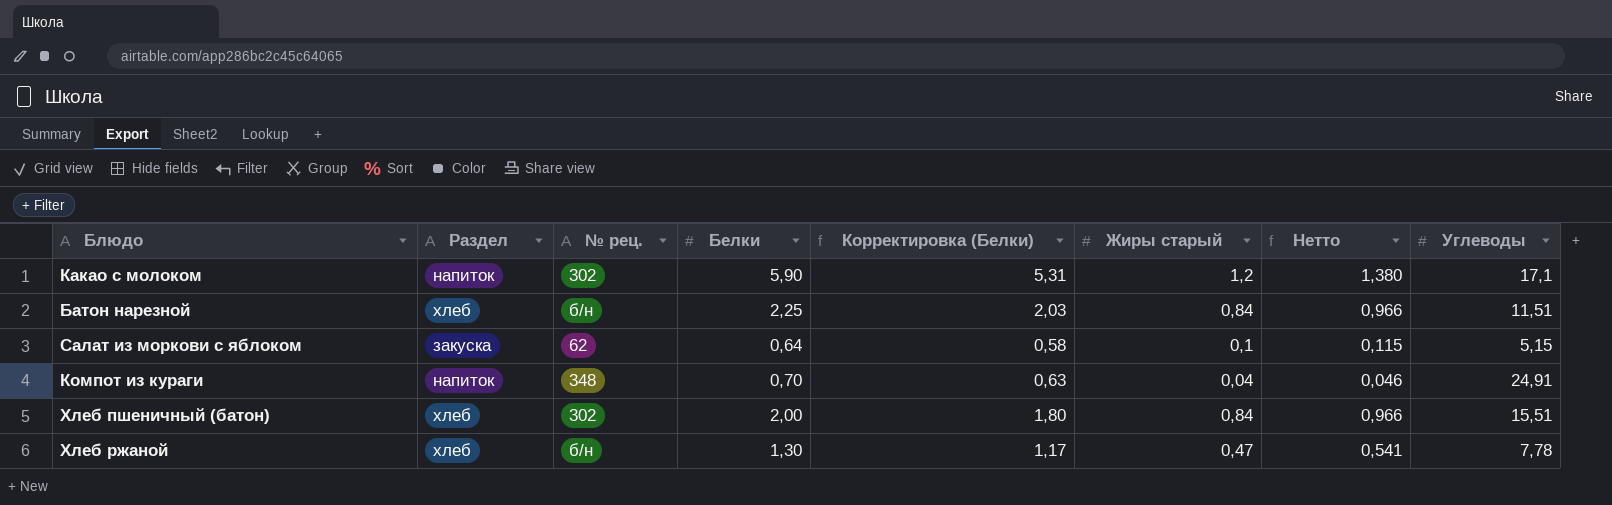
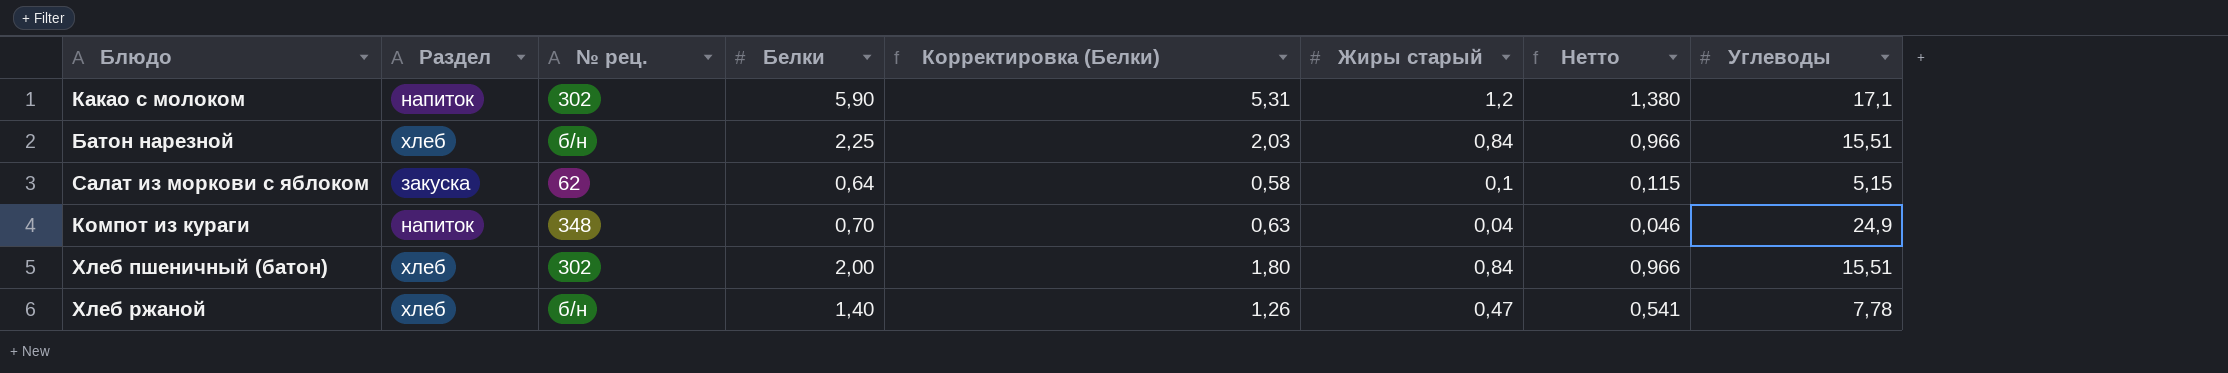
Батон нарезной | Углеводы: 11,51 -> 15,51
Компот из кураги | Углеводы: 24,91 -> 24,9
Хлеб ржаной | Белки: 1,30 -> 1,40
Хлеб ржаной | Корректировка (Белки): 1,17 -> 1,26

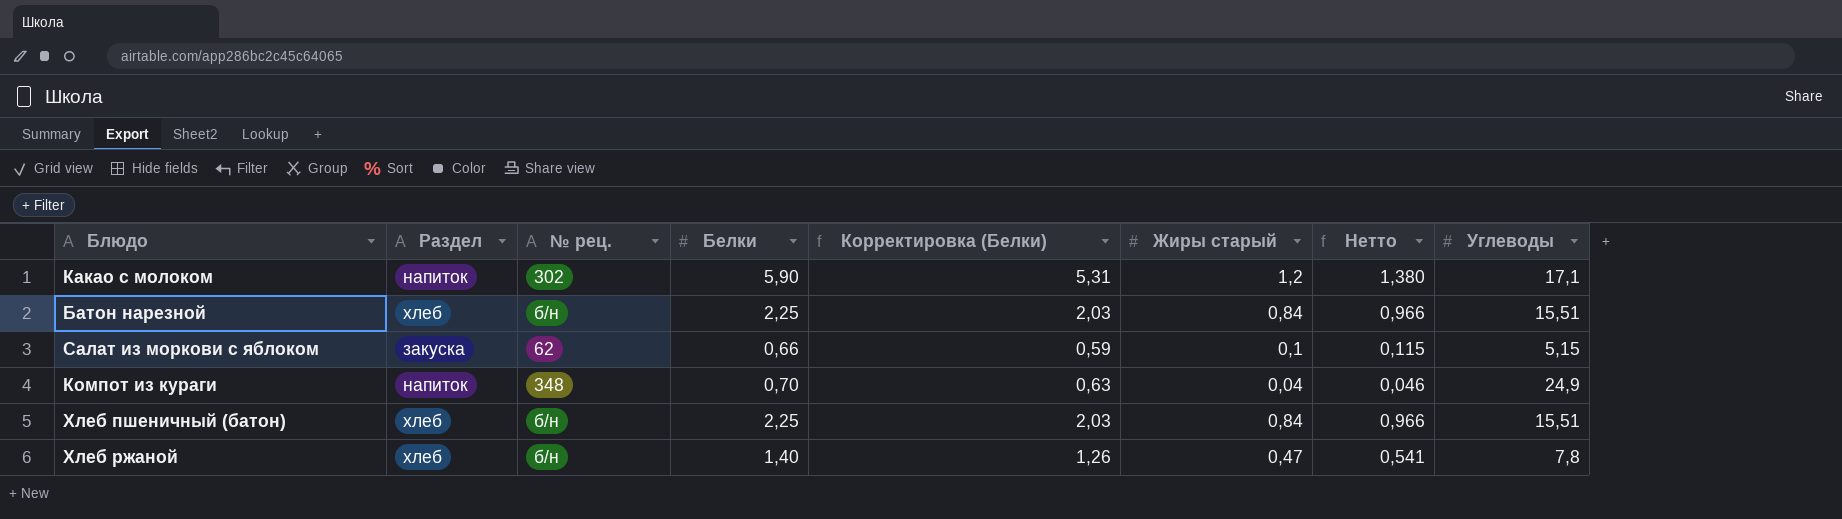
Салат из моркови с яблоком | Белки: 0,64 -> 0,66
Салат из моркови с яблоком | Корректировка (Белки): 0,58 -> 0,59
Хлеб пшеничный (батон) | № рец.: 302 -> б/н
Хлеб пшеничный (батон) | Белки: 2,00 -> 2,25
Хлеб пшеничный (батон) | Корректировка (Белки): 1,80 -> 2,03
Хлеб ржаной | Углеводы: 7,78 -> 7,8

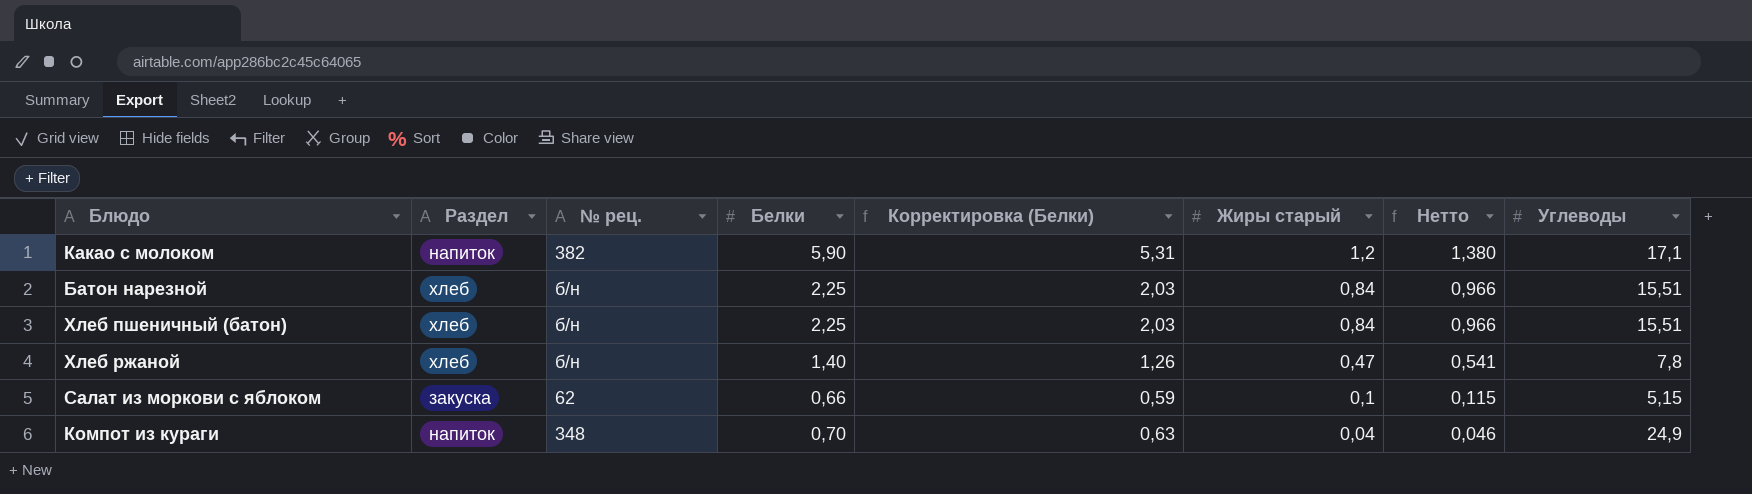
row order: none -> Жиры старый descending
Какао с молоком | № рец.: 302 -> 382

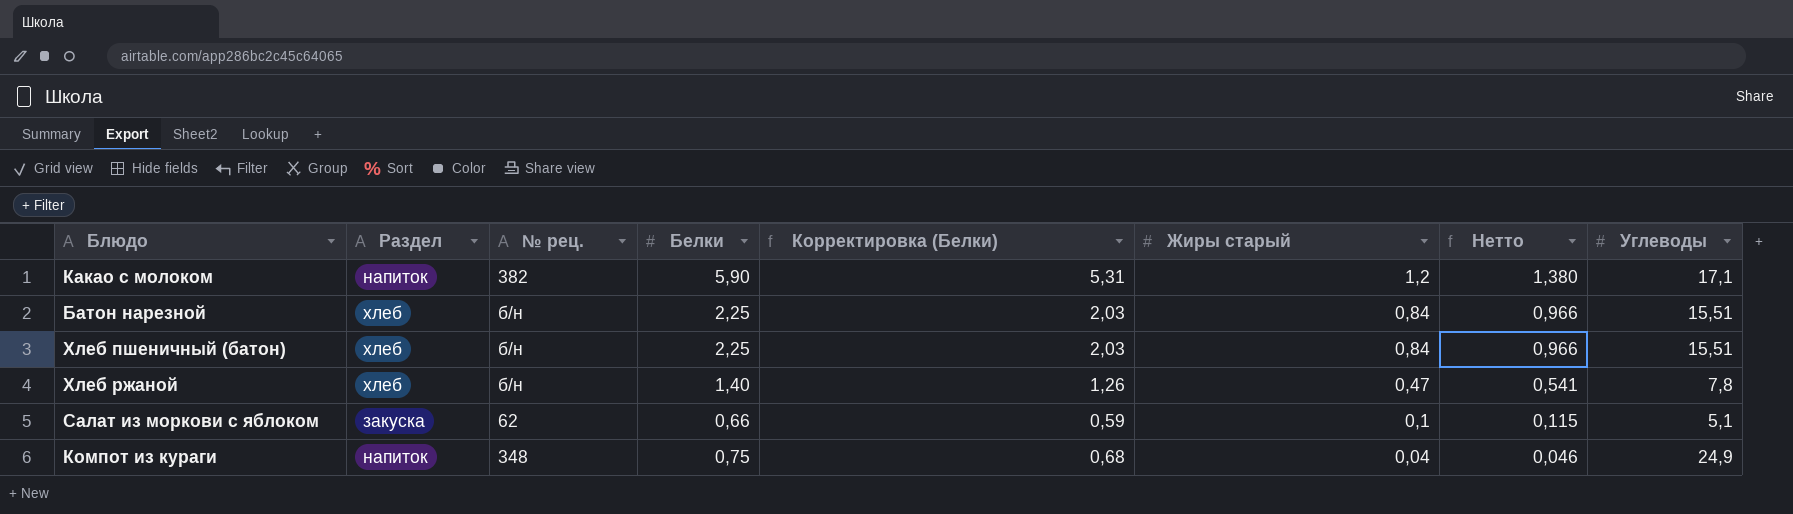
Салат из моркови с яблоком | Углеводы: 5,15 -> 5,1
Компот из кураги | Белки: 0,70 -> 0,75
Компот из кураги | Корректировка (Белки): 0,63 -> 0,68

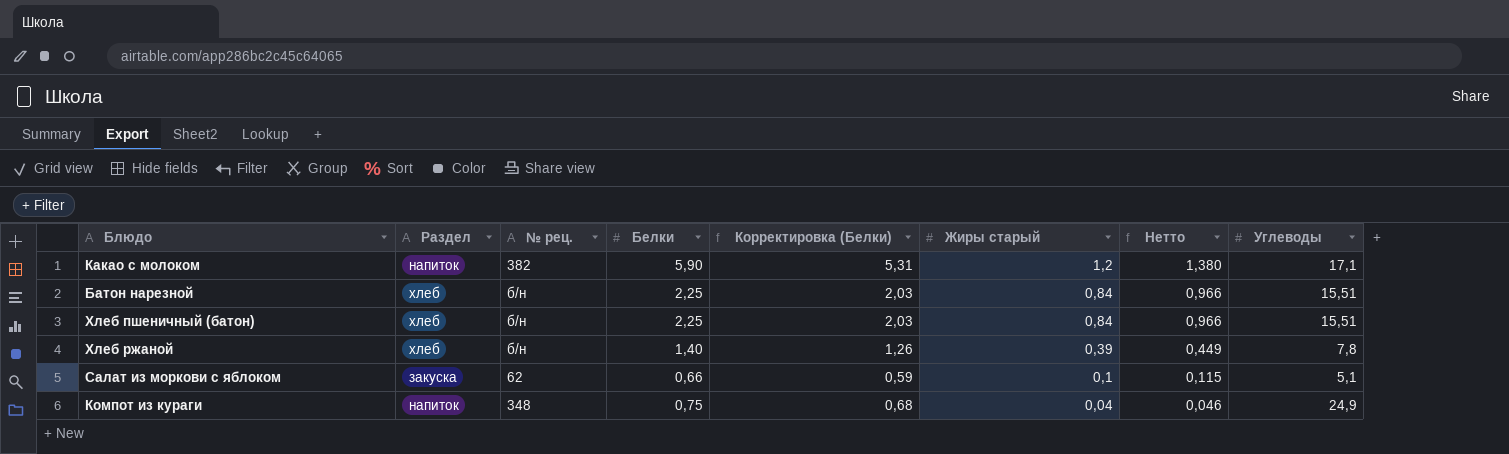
Хлеб ржаной | Жиры старый: 0,47 -> 0,39
Хлеб ржаной | Нетто: 0,541 -> 0,449

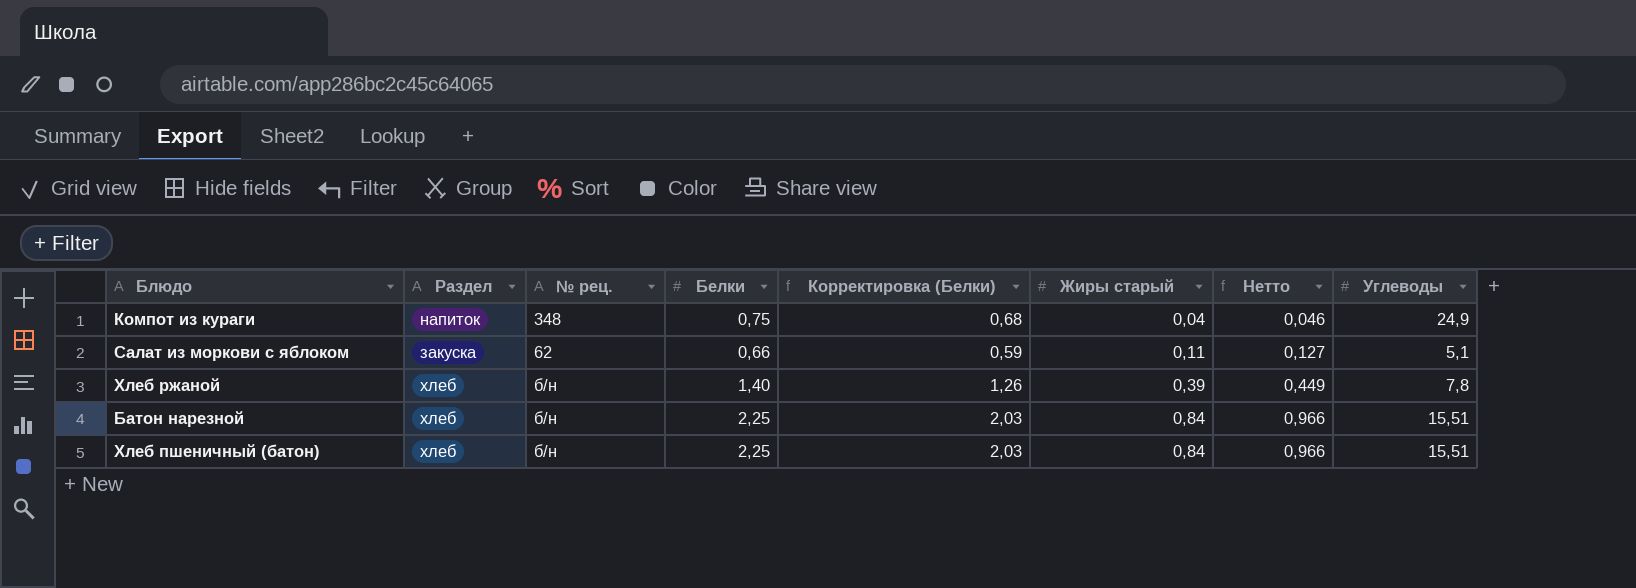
row order: Жиры старый descending -> Жиры старый ascending
row Какао с молоком: напиток | 382 | 5,90 | 5,31 | 1,2 | 1,380 | 17,1 -> none
Салат из моркови с яблоком | Жиры старый: 0,1 -> 0,11
Салат из моркови с яблоком | Нетто: 0,115 -> 0,127

